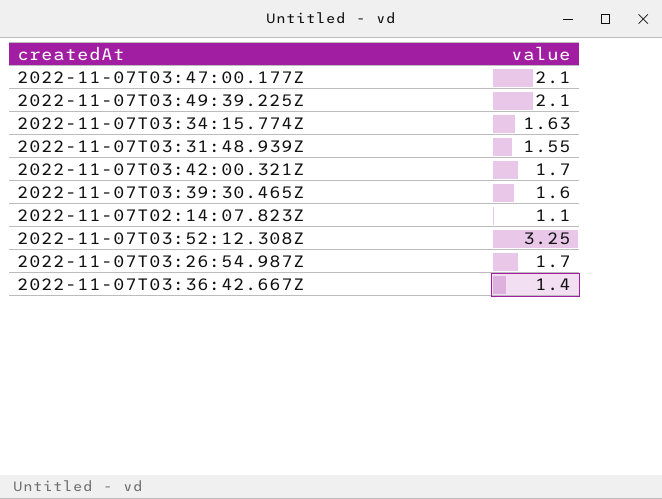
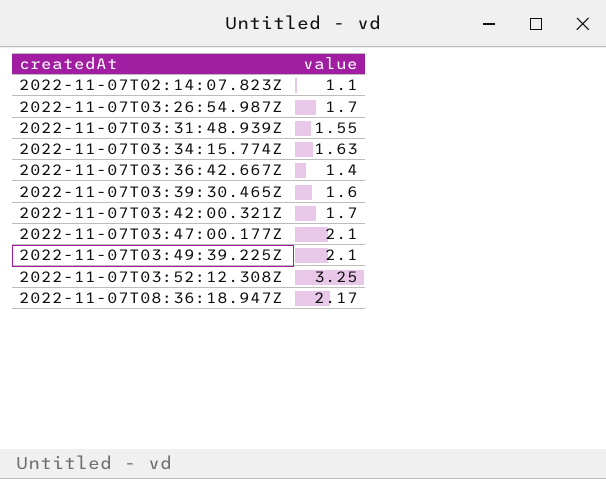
row order: none -> createdAt ascending
row 2022-11-07T08:36:18.947Z: none -> 2.17

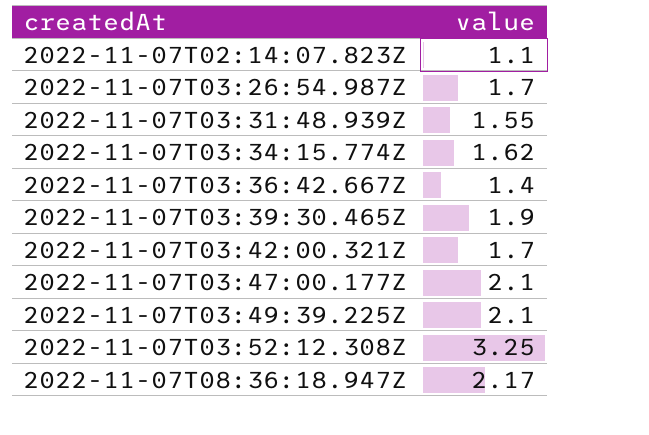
2022-11-07T03:34:15.774Z | value: 1.63 -> 1.62
2022-11-07T03:39:30.465Z | value: 1.6 -> 1.9

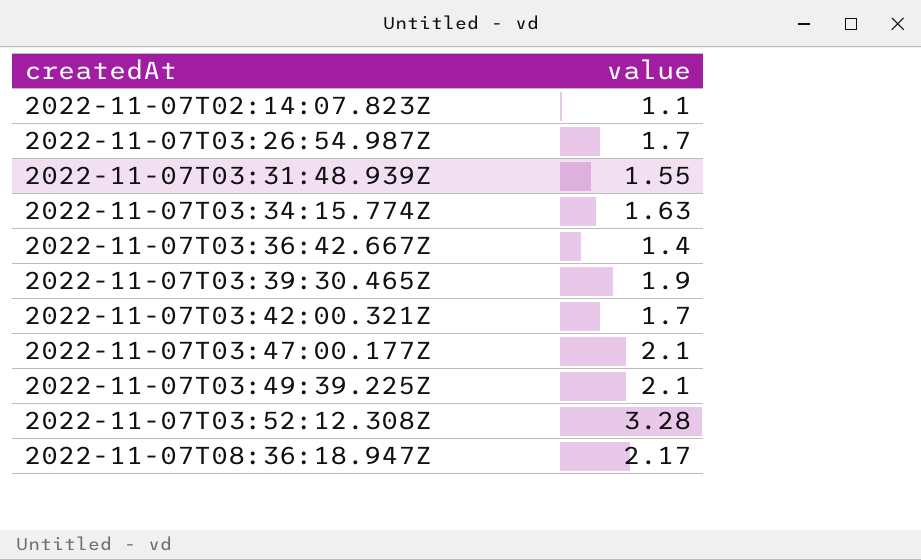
2022-11-07T03:34:15.774Z | value: 1.62 -> 1.63
2022-11-07T03:52:12.308Z | value: 3.25 -> 3.28

